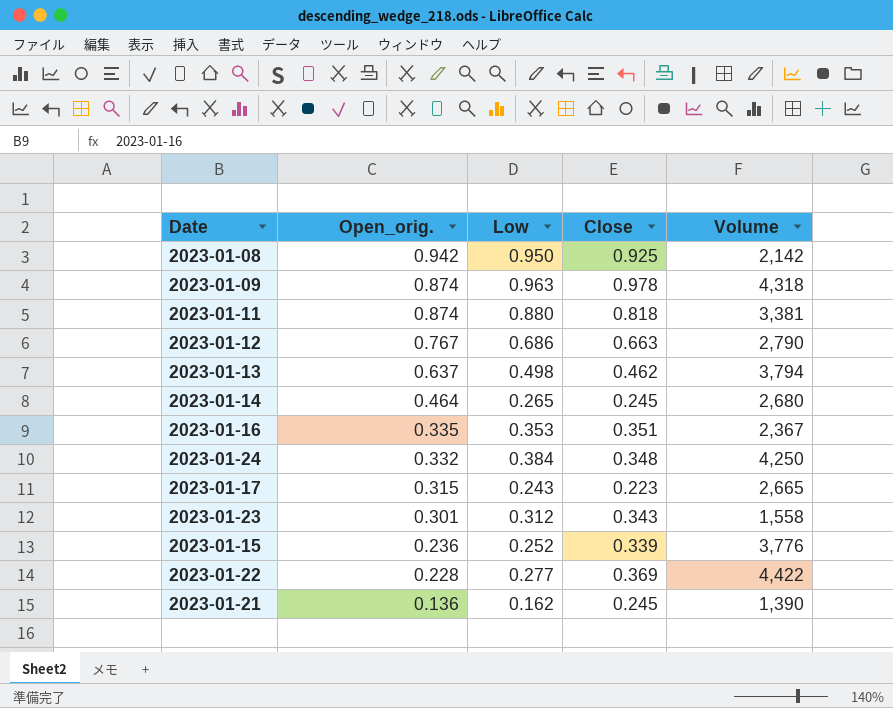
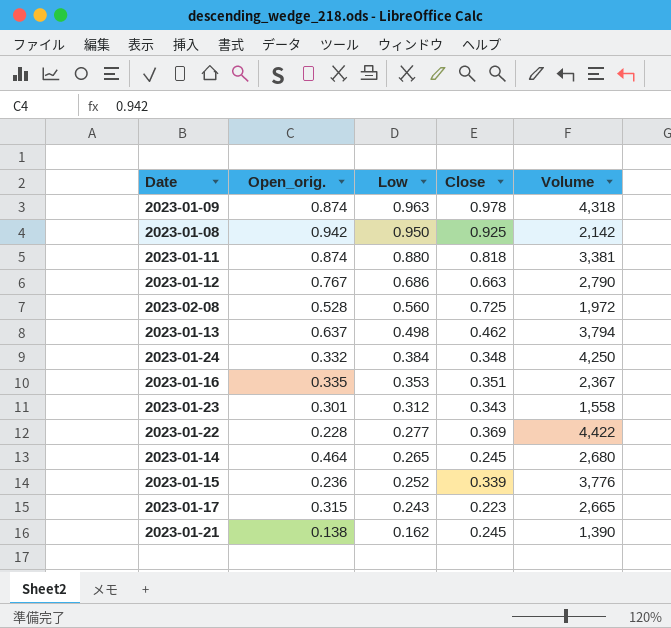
row order: Open_orig. descending -> Low descending
row 2023-02-08: none -> 0.528 | 0.560 | 0.725 | 1,972
2023-01-21 | Open_orig.: 0.136 -> 0.138

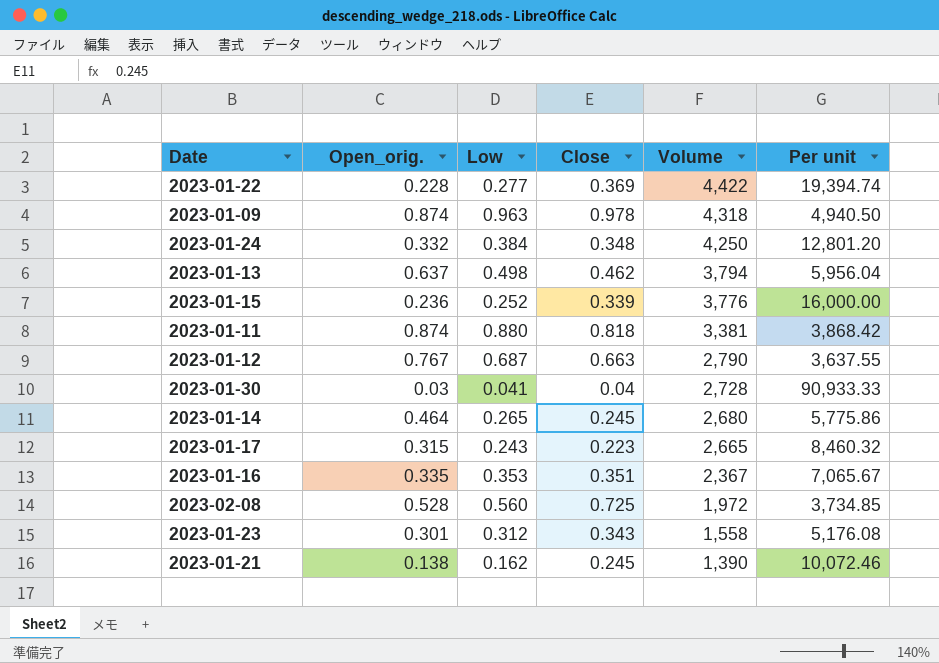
row order: Low descending -> Volume descending
column Per unit | formula: none -> [Volume] / [Open_orig.]
row 2023-01-08: 0.942 | 0.950 | 0.925 | 2,142 -> none
2023-01-12 | Low: 0.686 -> 0.687
row 2023-01-30: none -> 0.03 | 0.041 | 0.04 | 2,728 | 90,933.33

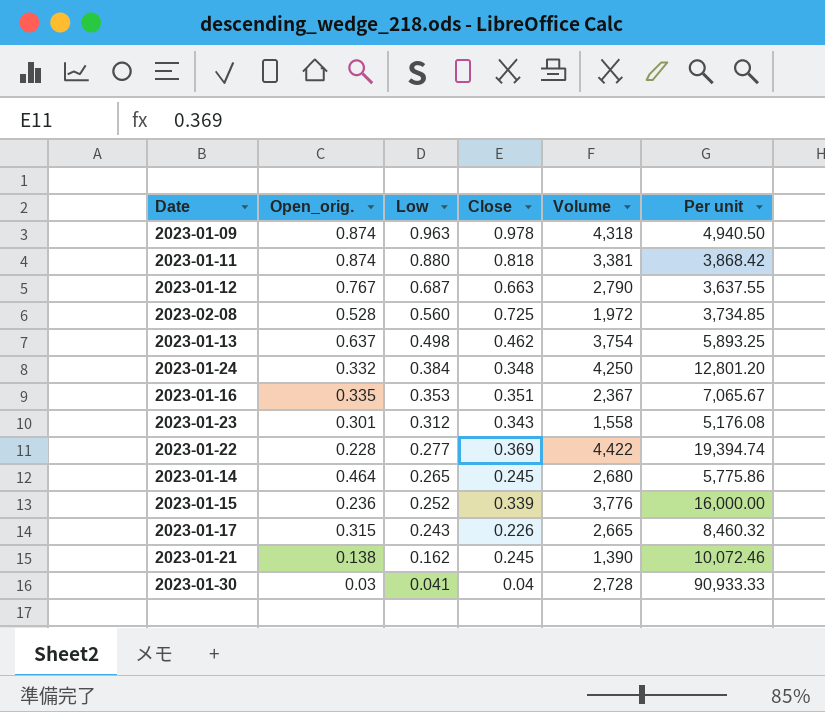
row order: Volume descending -> Low descending
2023-01-13 | Volume: 3,794 -> 3,754
2023-01-13 | Per unit: 5,956.04 -> 5,893.25
2023-01-17 | Close: 0.223 -> 0.226

